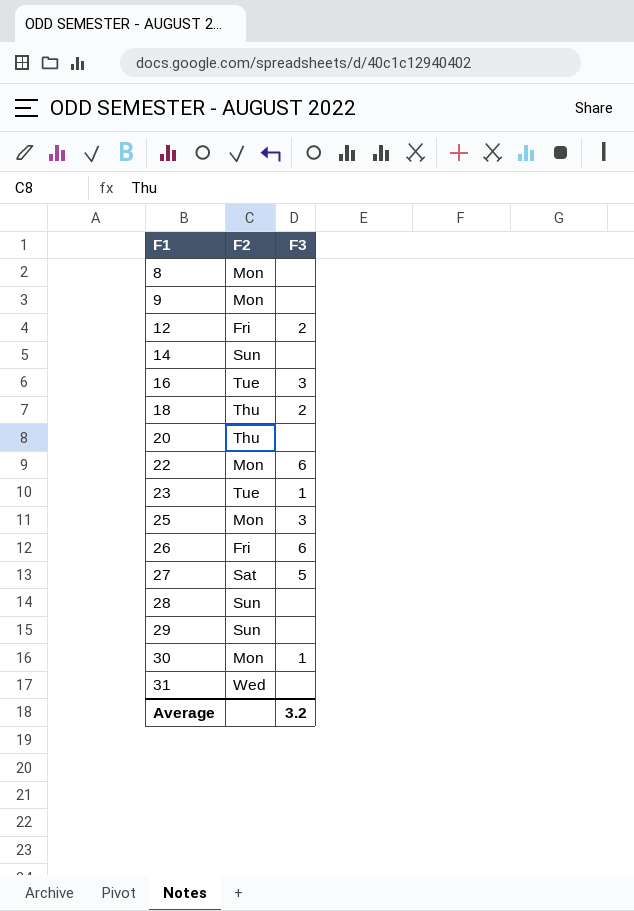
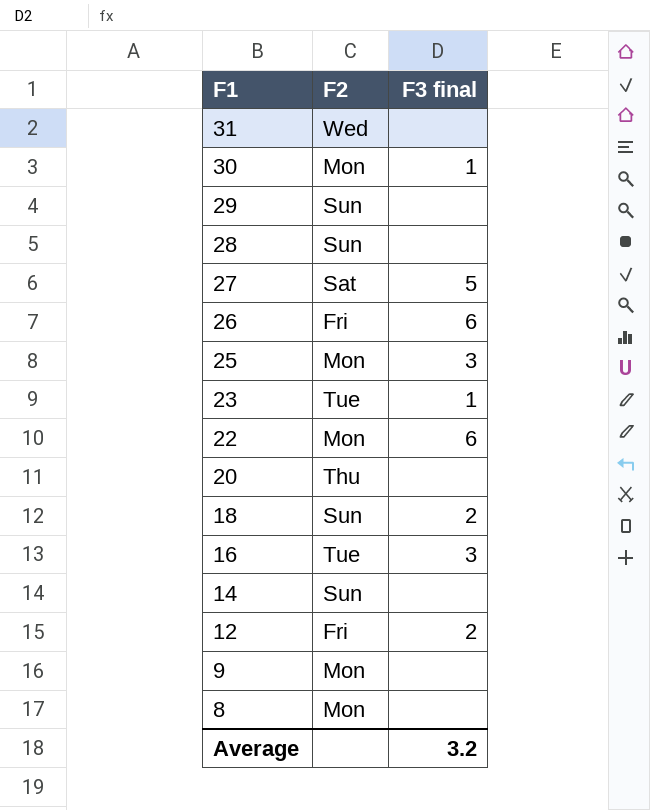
row order: F1 ascending -> F1 descending
column name: F3 -> F3 final
18 | F2: Thu -> Sun

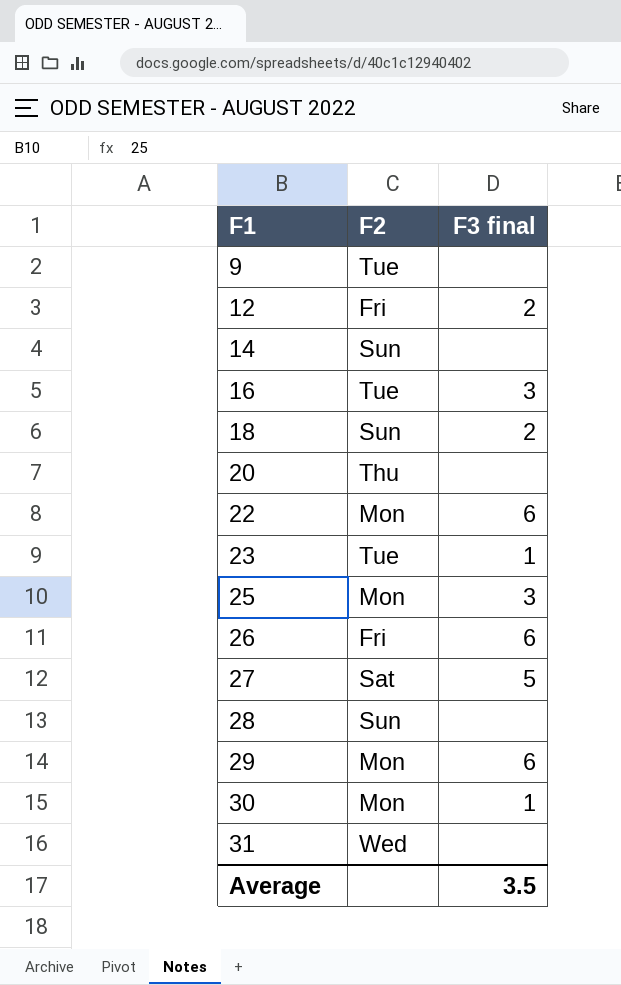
row order: F1 descending -> F1 ascending
row 8: Mon | none -> none
9 | F2: Mon -> Tue
29 | F2: Sun -> Mon
29 | F3 final: none -> 6
Average | F3 final: 3.2 -> 3.5

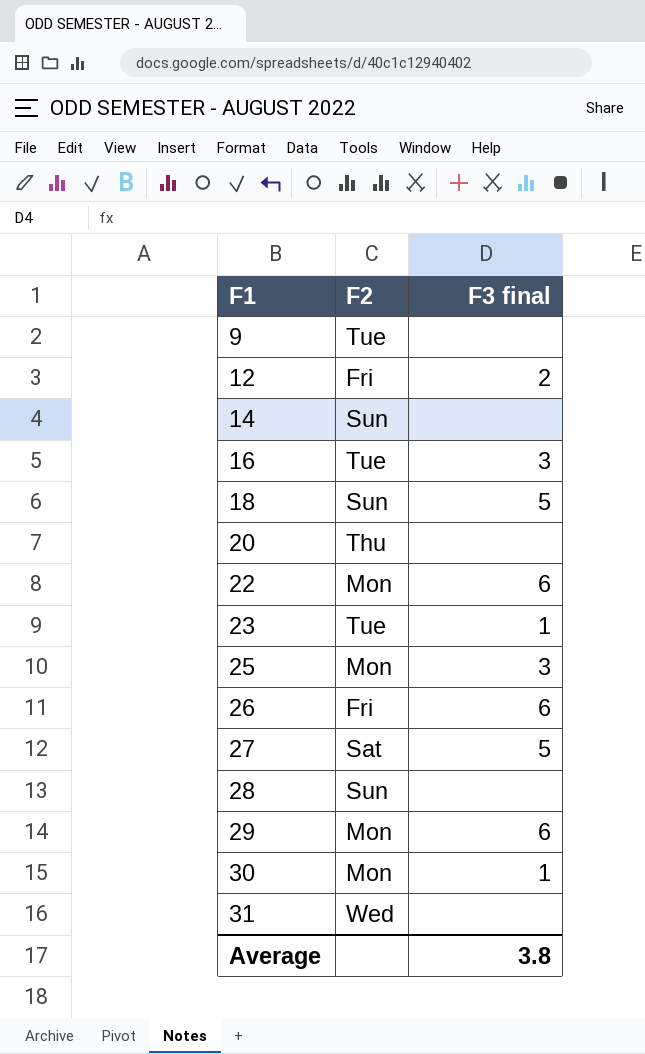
18 | F3 final: 2 -> 5
Average | F3 final: 3.5 -> 3.8

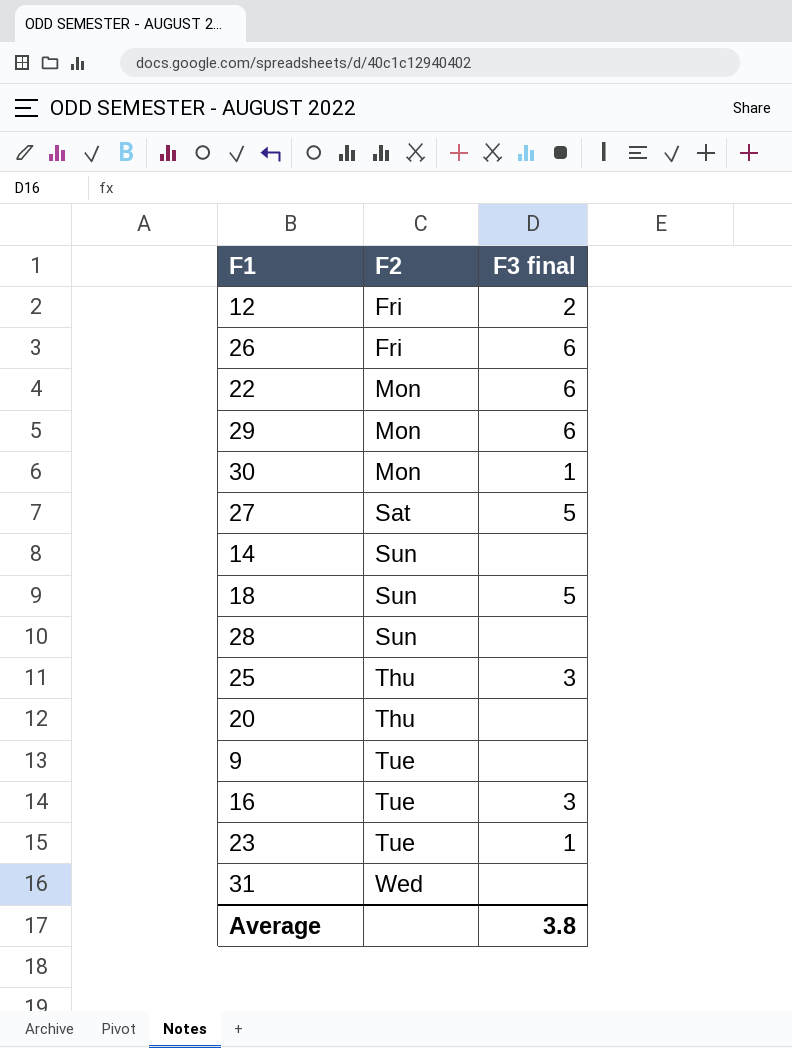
row order: F1 ascending -> F2 ascending
25 | F2: Mon -> Thu

